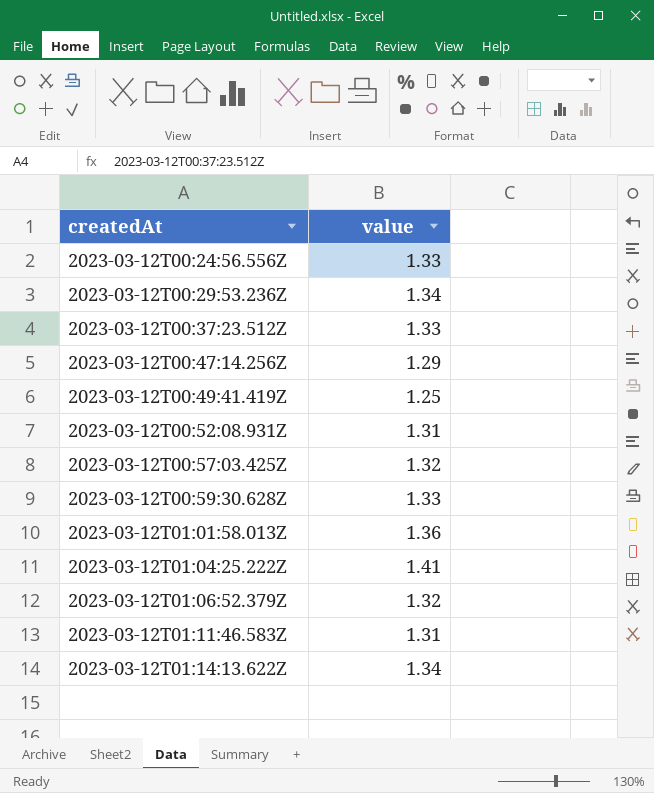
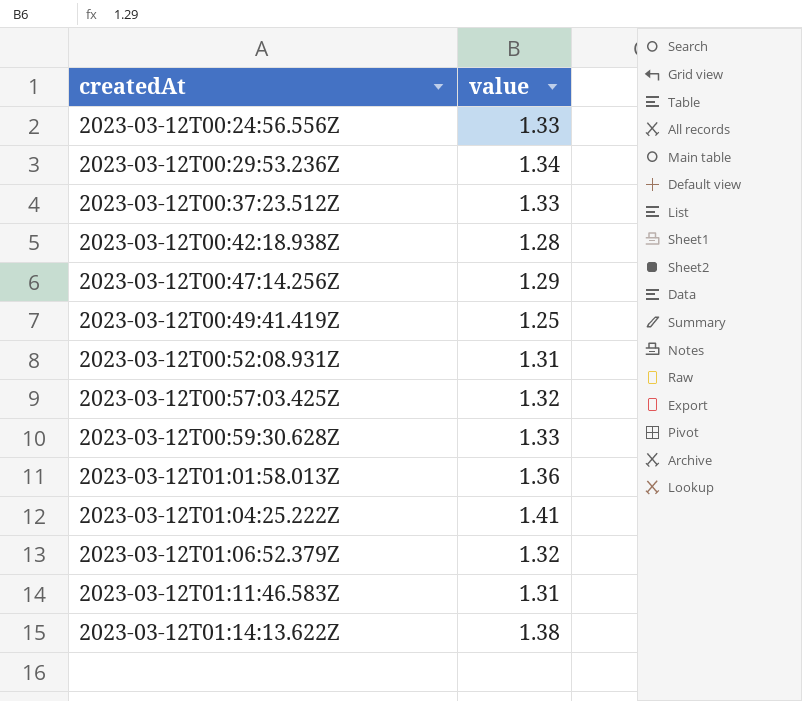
row 2023-03-12T00:42:18.938Z: none -> 1.28
2023-03-12T01:14:13.622Z | value: 1.34 -> 1.38

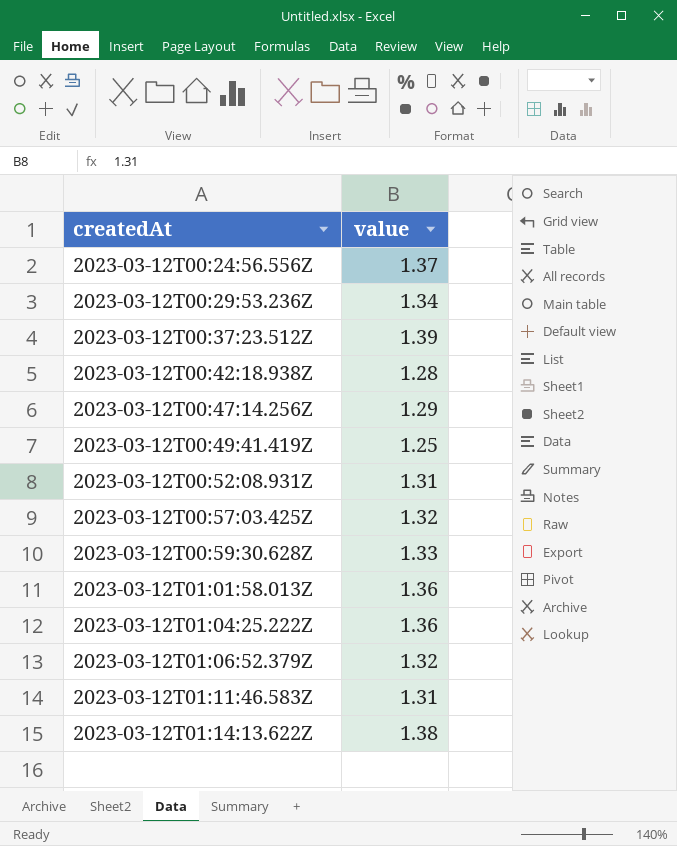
2023-03-12T00:24:56.556Z | value: 1.33 -> 1.37
2023-03-12T00:37:23.512Z | value: 1.33 -> 1.39
2023-03-12T01:04:25.222Z | value: 1.41 -> 1.36

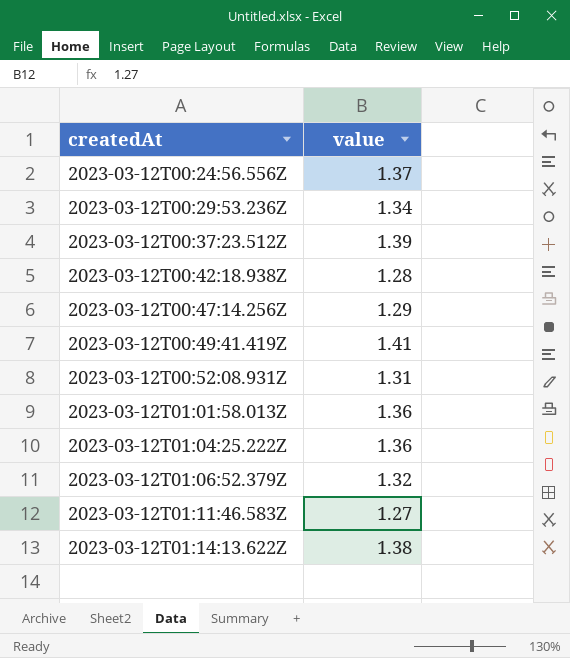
row 2023-03-12T00:57:03.425Z: 1.32 -> none
row 2023-03-12T00:59:30.628Z: 1.33 -> none
2023-03-12T00:49:41.419Z | value: 1.25 -> 1.41
2023-03-12T01:11:46.583Z | value: 1.31 -> 1.27

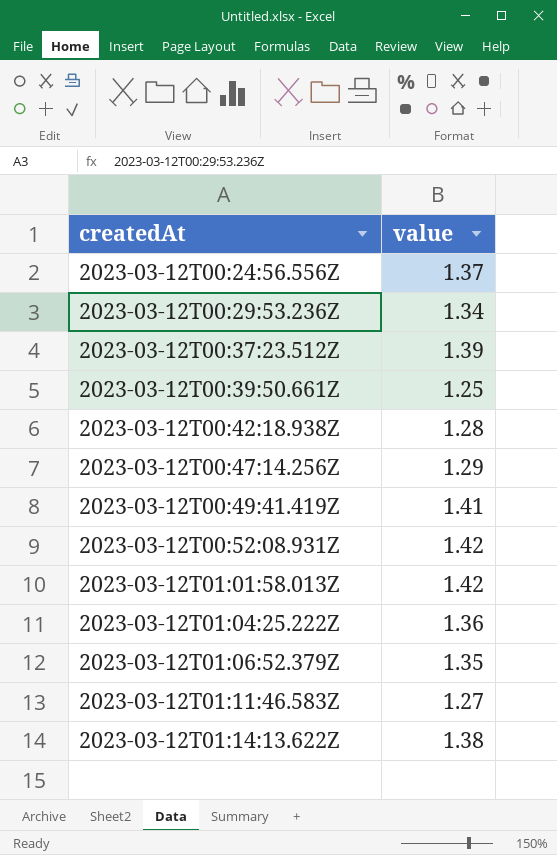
row 2023-03-12T00:39:50.661Z: none -> 1.25
2023-03-12T00:52:08.931Z | value: 1.31 -> 1.42
2023-03-12T01:01:58.013Z | value: 1.36 -> 1.42
2023-03-12T01:06:52.379Z | value: 1.32 -> 1.35

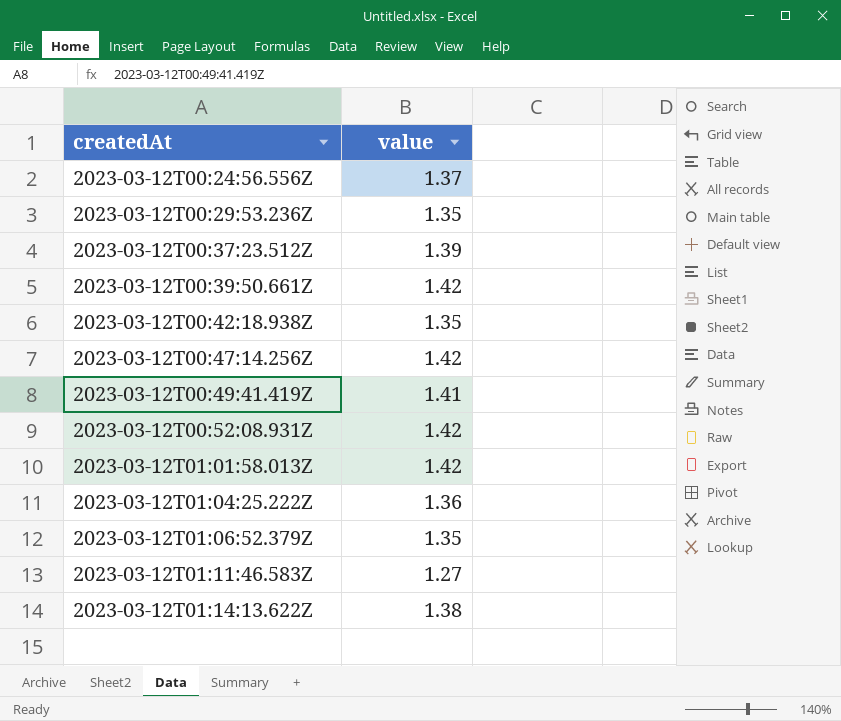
2023-03-12T00:29:53.236Z | value: 1.34 -> 1.35
2023-03-12T00:39:50.661Z | value: 1.25 -> 1.42
2023-03-12T00:42:18.938Z | value: 1.28 -> 1.35
2023-03-12T00:47:14.256Z | value: 1.29 -> 1.42

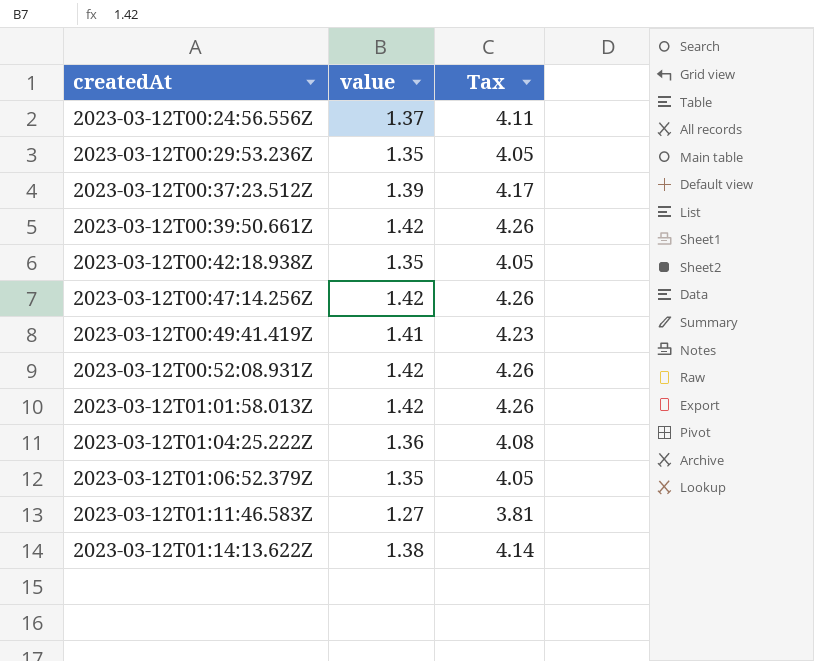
column Tax | formula: none -> [value] * 3

